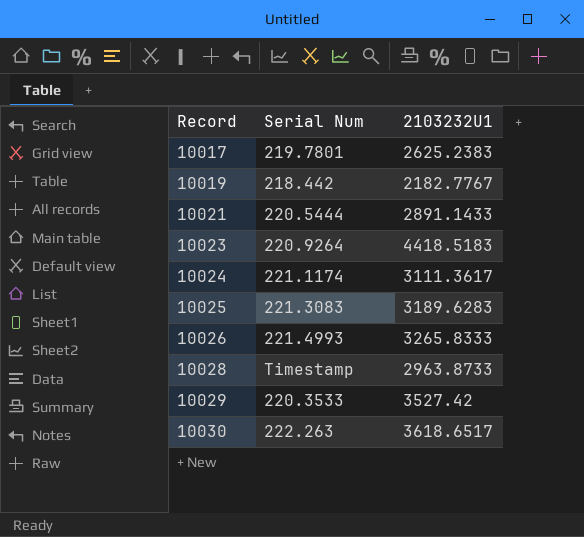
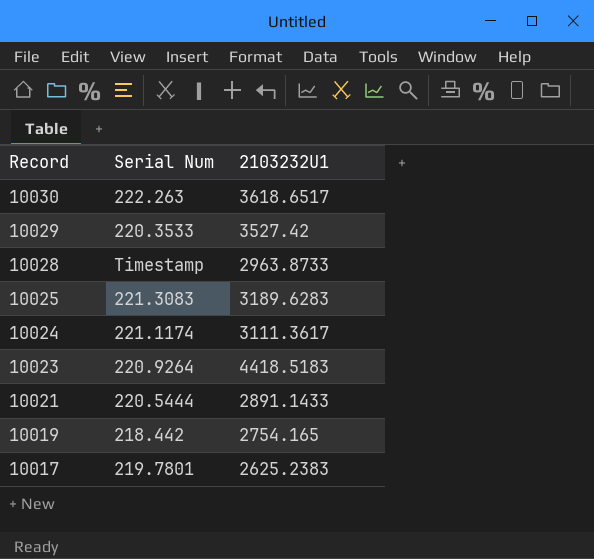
row order: Record ascending -> Record descending
row 10026: 221.4993 | 3265.8333 -> none
10019 | 2103232U1: 2182.7767 -> 2754.165

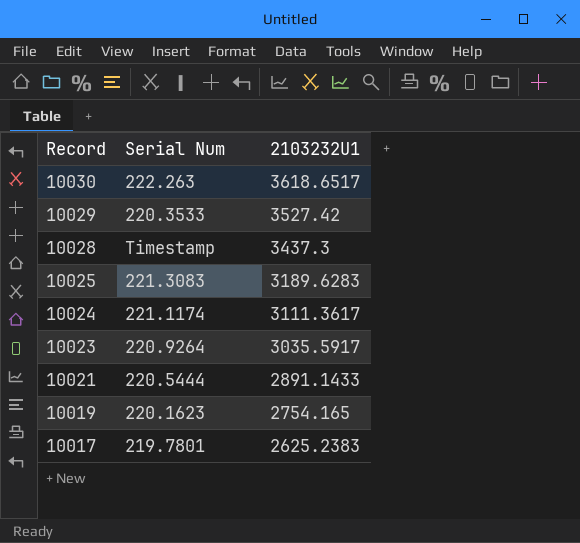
10028 | 2103232U1: 2963.8733 -> 3437.3
10023 | 2103232U1: 4418.5183 -> 3035.5917
10019 | Serial Num: 218.442 -> 220.1623

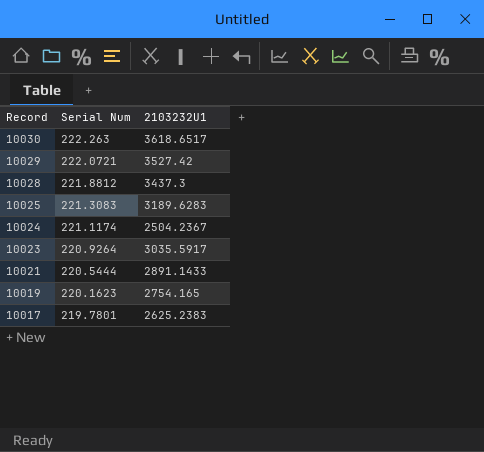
10029 | Serial Num: 220.3533 -> 222.0721
10028 | Serial Num: Timestamp -> 221.8812
10024 | 2103232U1: 3111.3617 -> 2504.2367

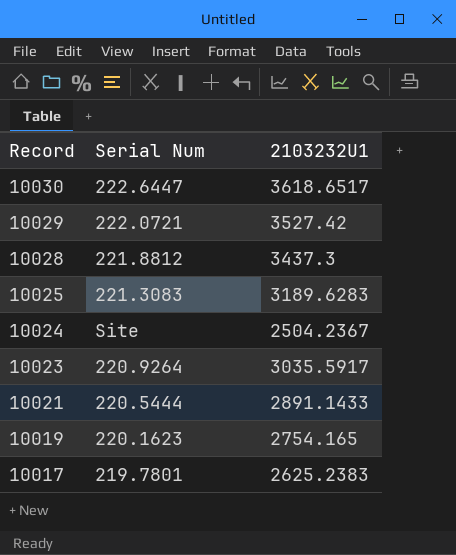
10030 | Serial Num: 222.263 -> 222.6447
10024 | Serial Num: 221.1174 -> Site

